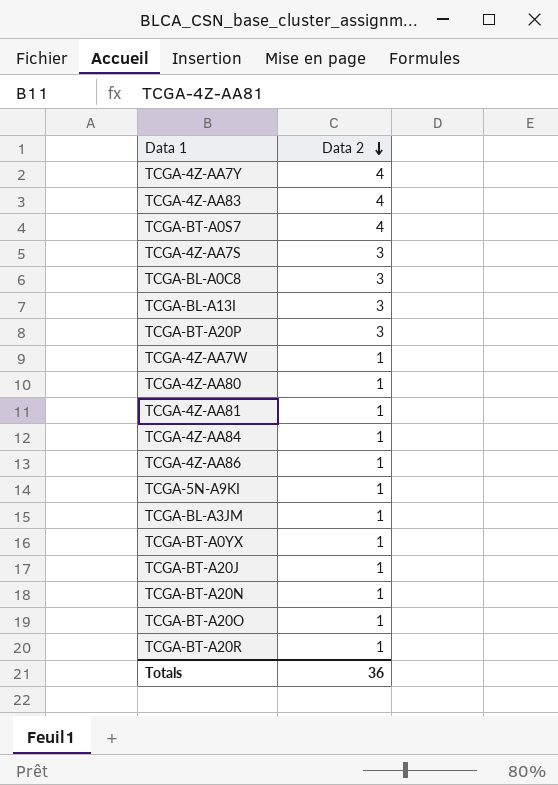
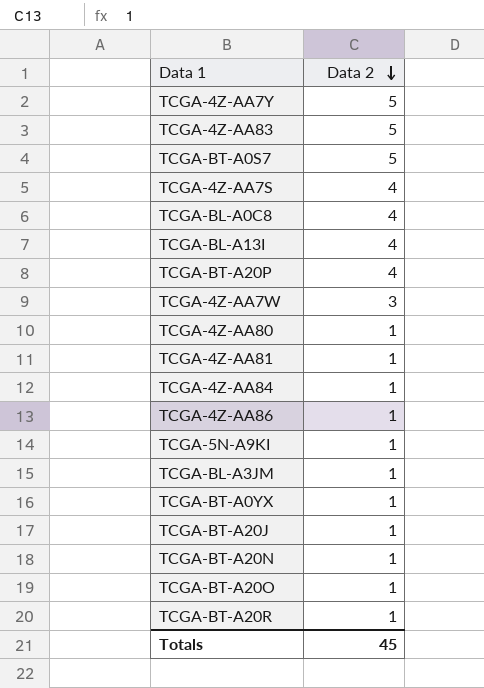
TCGA-4Z-AA7Y | Data 2: 4 -> 5
TCGA-4Z-AA83 | Data 2: 4 -> 5
TCGA-BT-A0S7 | Data 2: 4 -> 5
TCGA-4Z-AA7S | Data 2: 3 -> 4
TCGA-BL-A0C8 | Data 2: 3 -> 4
TCGA-BL-A13I | Data 2: 3 -> 4
TCGA-BT-A20P | Data 2: 3 -> 4
TCGA-4Z-AA7W | Data 2: 1 -> 3
Totals | Data 2: 36 -> 45

